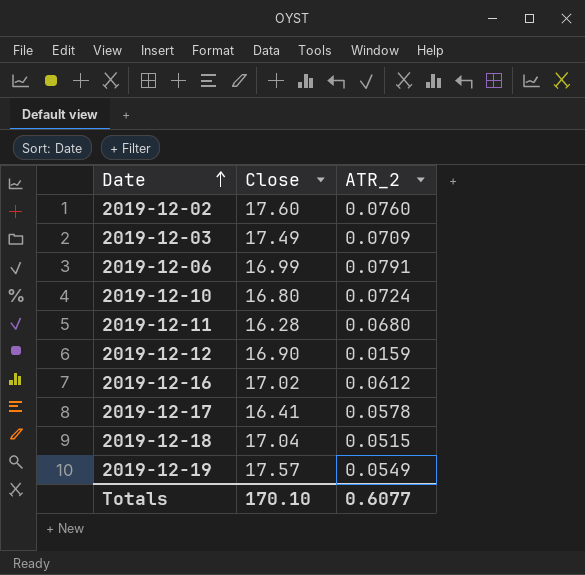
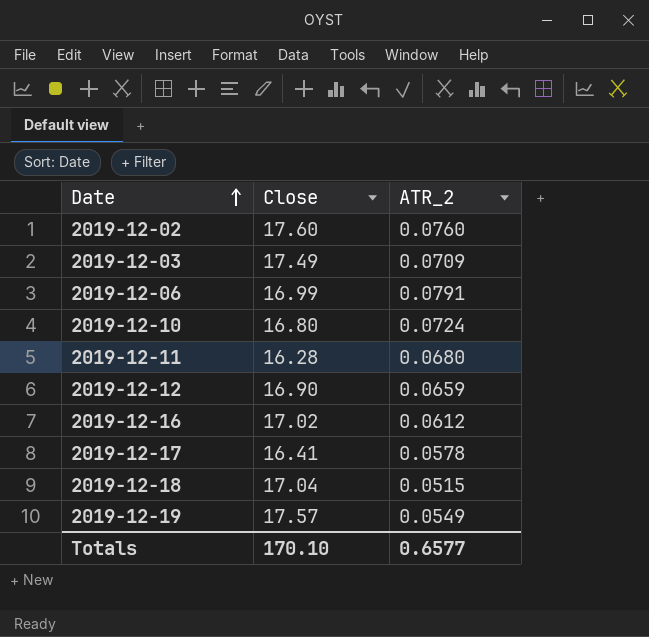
2019-12-12 | ATR_2: 0.0159 -> 0.0659
Totals | ATR_2: 0.6077 -> 0.6577

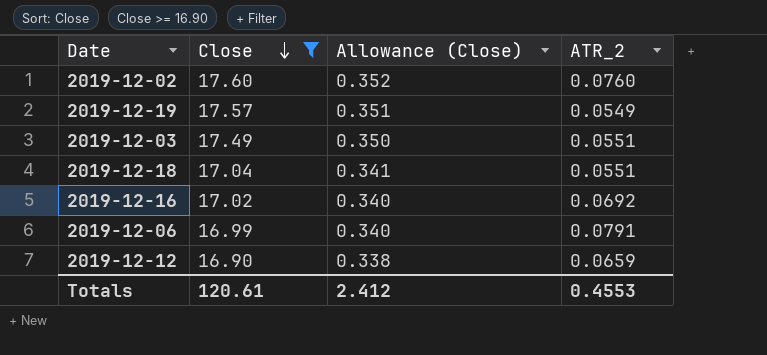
filter: none -> Close >= 16.90
row order: Date ascending -> Close descending
column Allowance (Close) | formula: none -> [Close] * 0.02
2019-12-03 | ATR_2: 0.0709 -> 0.0551
2019-12-18 | ATR_2: 0.0515 -> 0.0551
2019-12-16 | ATR_2: 0.0612 -> 0.0692
Totals | Close: 170.10 -> 120.61
Totals | ATR_2: 0.6577 -> 0.4553

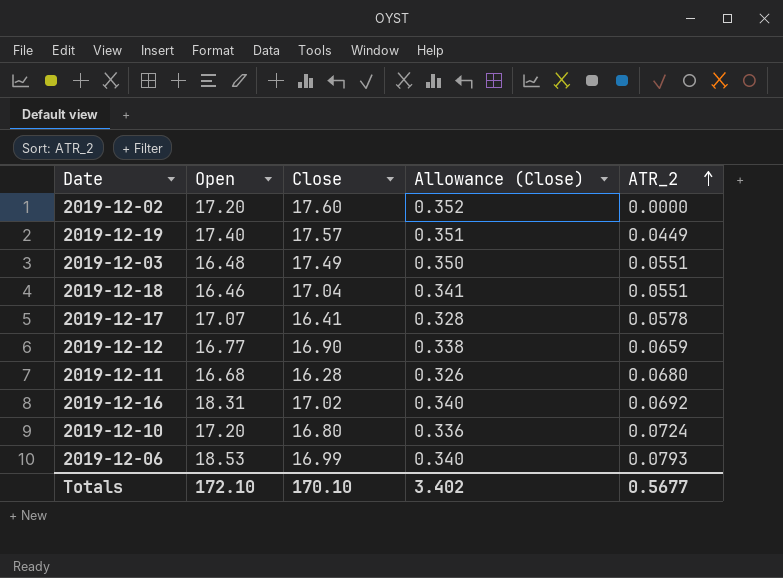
filter: Close >= 16.90 -> none
row order: Close descending -> ATR_2 ascending
column Open | position: none -> 2
2019-12-02 | ATR_2: 0.0760 -> 0.0000
2019-12-19 | ATR_2: 0.0549 -> 0.0449
2019-12-06 | ATR_2: 0.0791 -> 0.0793
Totals | Close: 120.61 -> 170.10
Totals | Allowance (Close): 2.412 -> 3.402
Totals | ATR_2: 0.4553 -> 0.5677

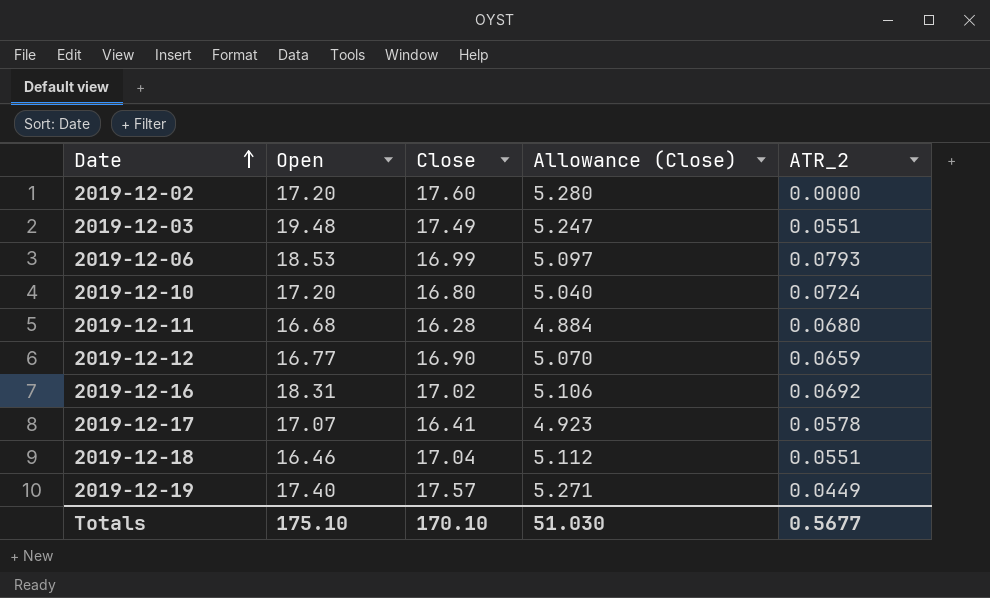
row order: ATR_2 ascending -> Date ascending
column Allowance (Close) | formula: [Close] * 0.02 -> [Close] * 0.3
2019-12-03 | Open: 16.48 -> 19.48
Totals | Open: 172.10 -> 175.10
Totals | Allowance (Close): 3.402 -> 51.030

